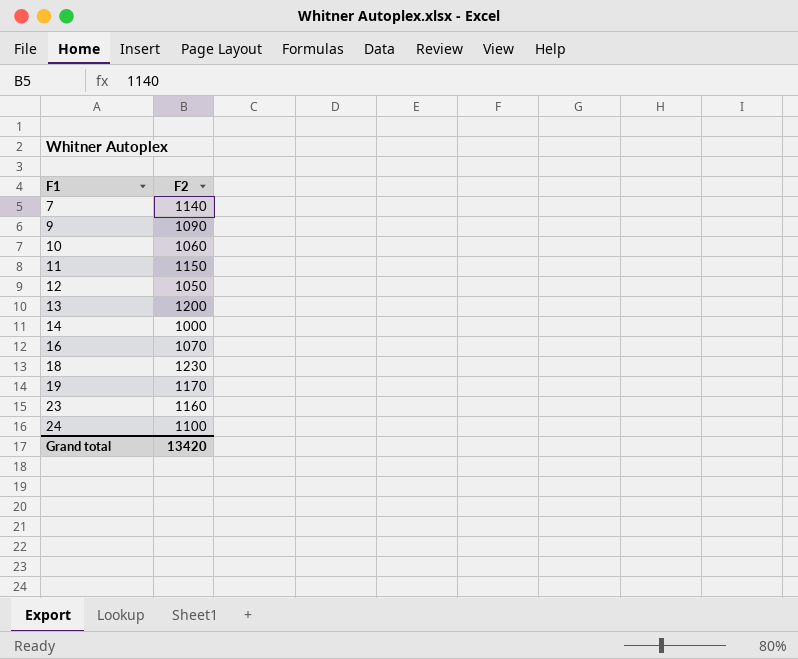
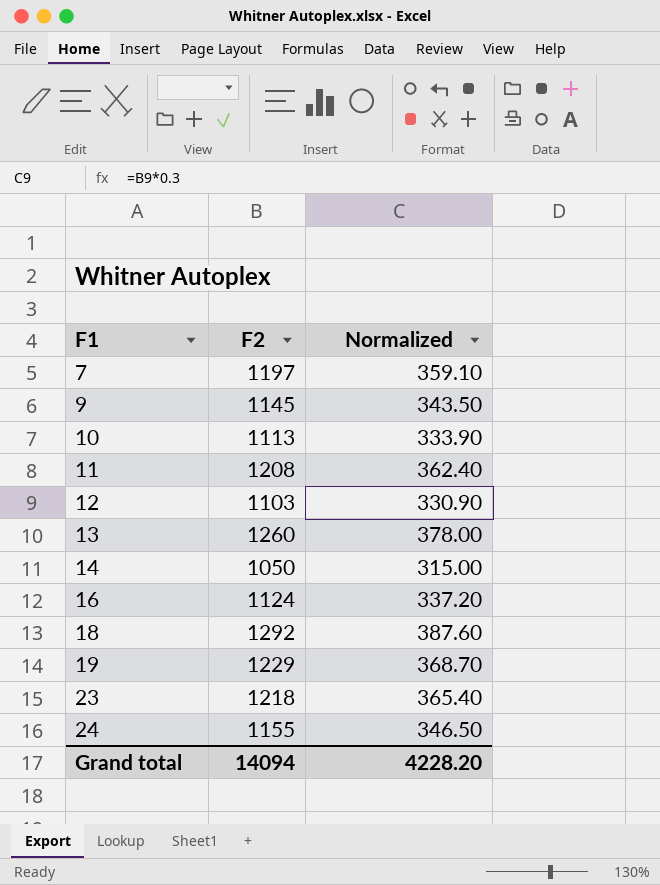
column Normalized | formula: none -> [F2] * 0.3
7 | F2: 1140 -> 1197
9 | F2: 1090 -> 1145
10 | F2: 1060 -> 1113
11 | F2: 1150 -> 1208
12 | F2: 1050 -> 1103
13 | F2: 1200 -> 1260
14 | F2: 1000 -> 1050
16 | F2: 1070 -> 1124
18 | F2: 1230 -> 1292
19 | F2: 1170 -> 1229
23 | F2: 1160 -> 1218
24 | F2: 1100 -> 1155
Grand total | F2: 13420 -> 14094

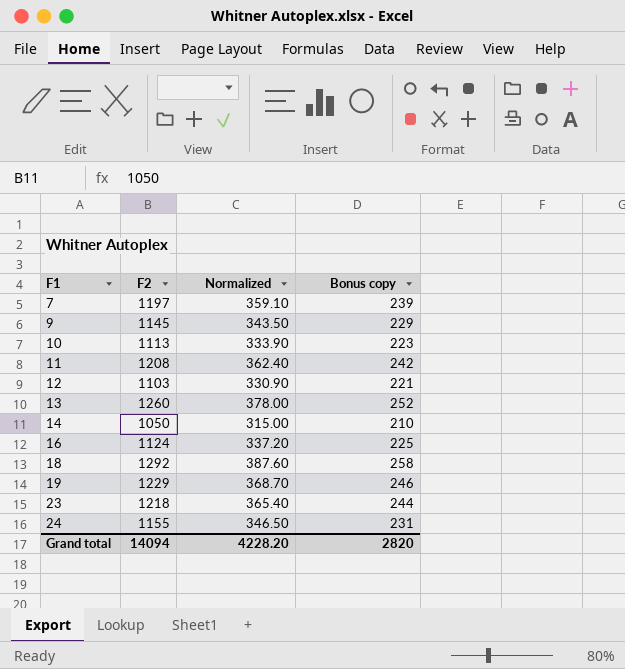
column Bonus copy | formula: none -> [F2] * 0.2

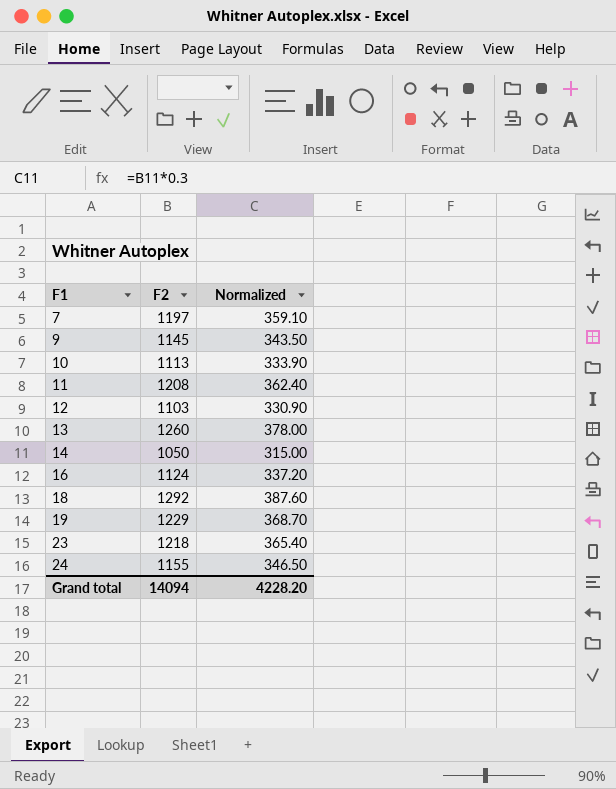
column Bonus copy | formula: [F2] * 0.2 -> none

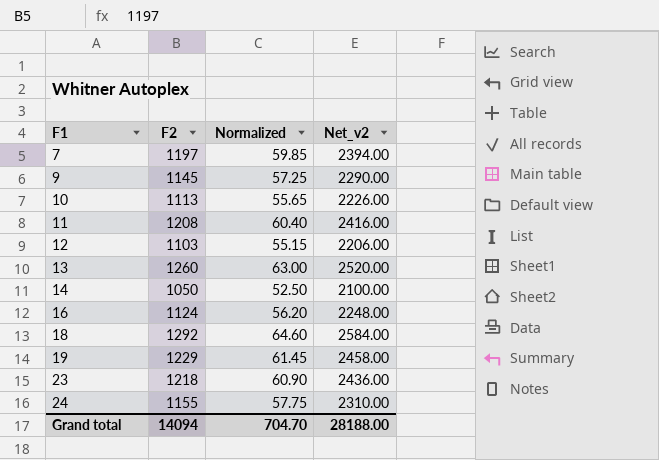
column Normalized | formula: [F2] * 0.3 -> [F2] * 0.05
column Net_v2 | formula: none -> [F2] * 2
Grand total | Normalized: 4228.20 -> 704.70

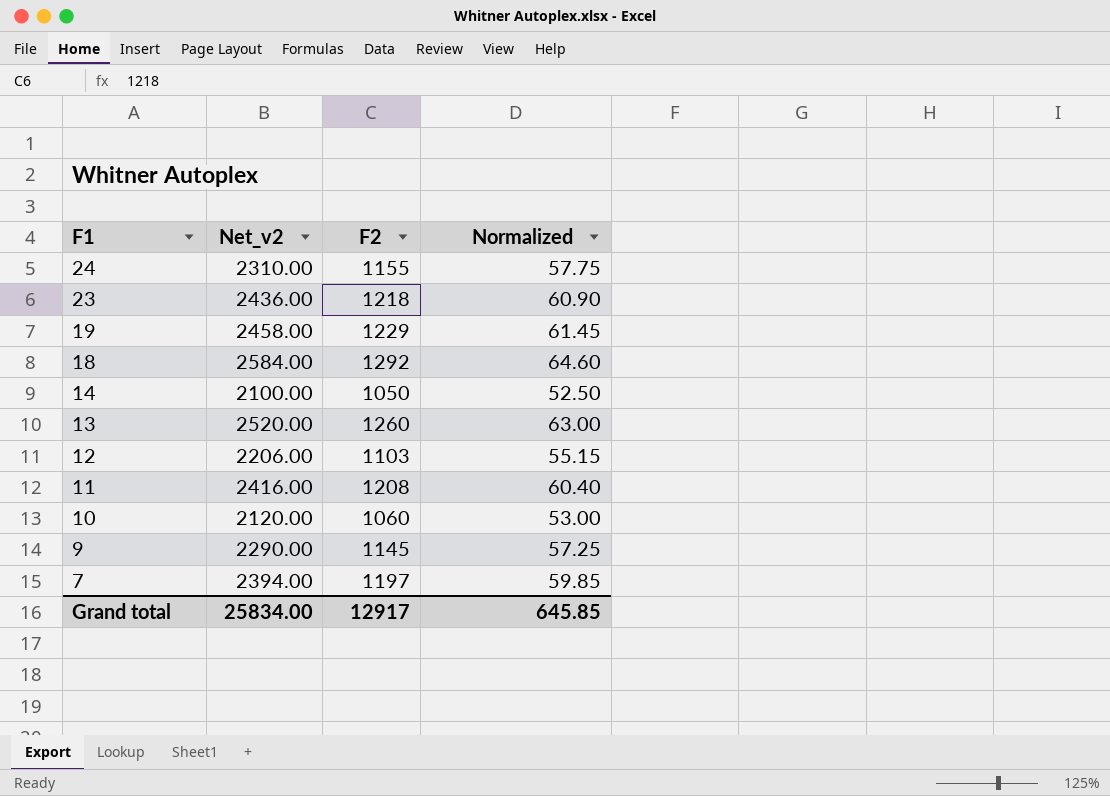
row order: F1 ascending -> F1 descending
column Net_v2 | position: 4 -> 2
row 16: 1124 | 56.20 | 2248.00 -> none
10 | Net_v2: 2226.00 -> 2120.00
10 | F2: 1113 -> 1060
10 | Normalized: 55.65 -> 53.00
Grand total | Net_v2: 28188.00 -> 25834.00
Grand total | F2: 14094 -> 12917
Grand total | Normalized: 704.70 -> 645.85

